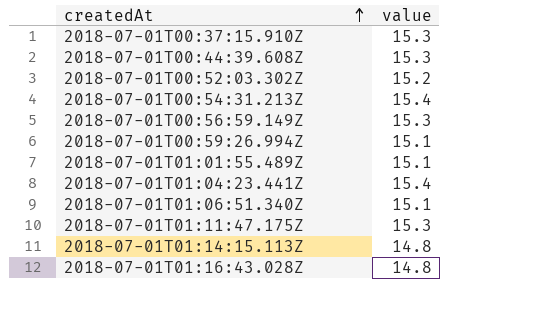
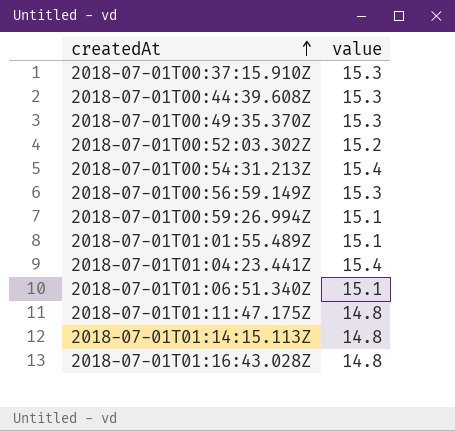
row 2018-07-01T00:49:35.370Z: none -> 15.3
2018-07-01T01:11:47.175Z | value: 15.3 -> 14.8

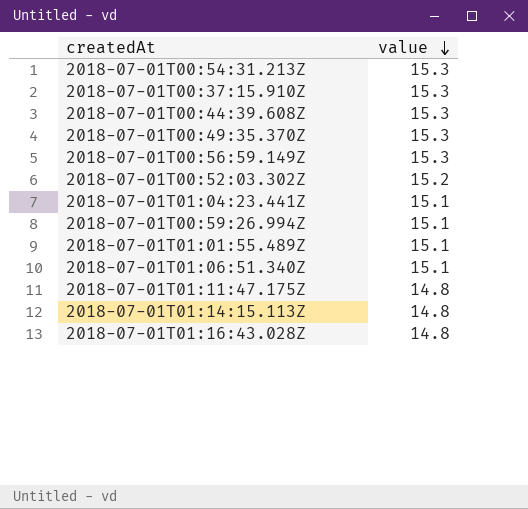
row order: createdAt ascending -> value descending
2018-07-01T00:54:31.213Z | value: 15.4 -> 15.3
2018-07-01T01:04:23.441Z | value: 15.4 -> 15.1

